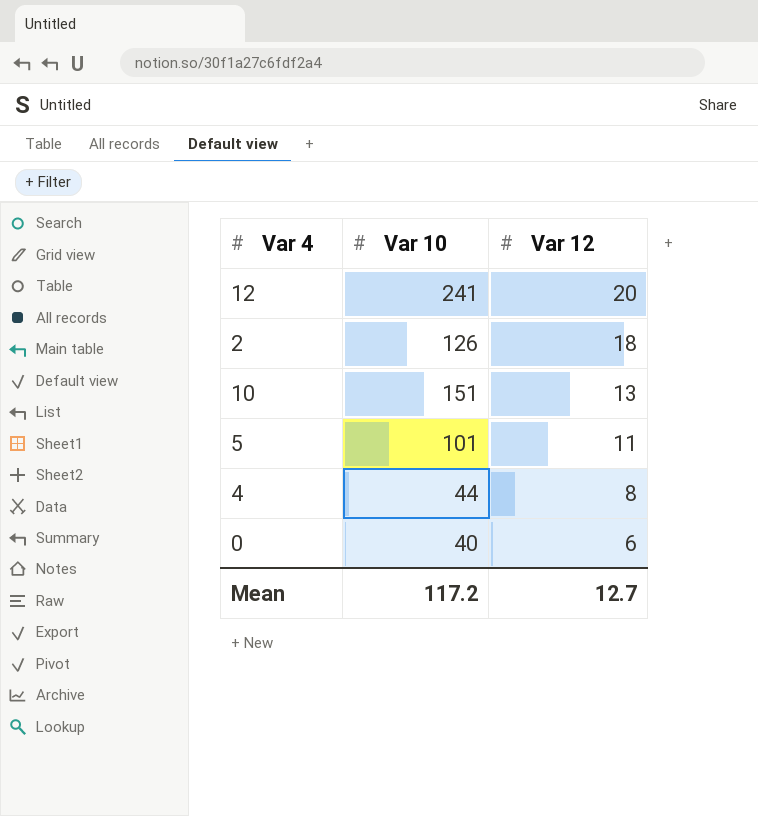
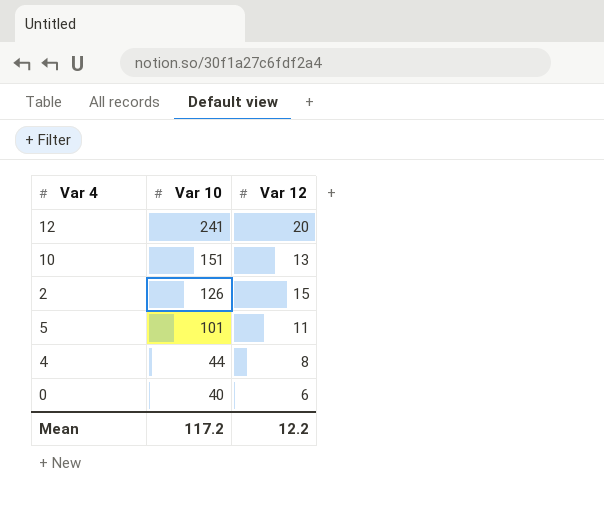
row order: Var 12 descending -> Var 10 descending
2 | Var 12: 18 -> 15
Mean | Var 12: 12.7 -> 12.2

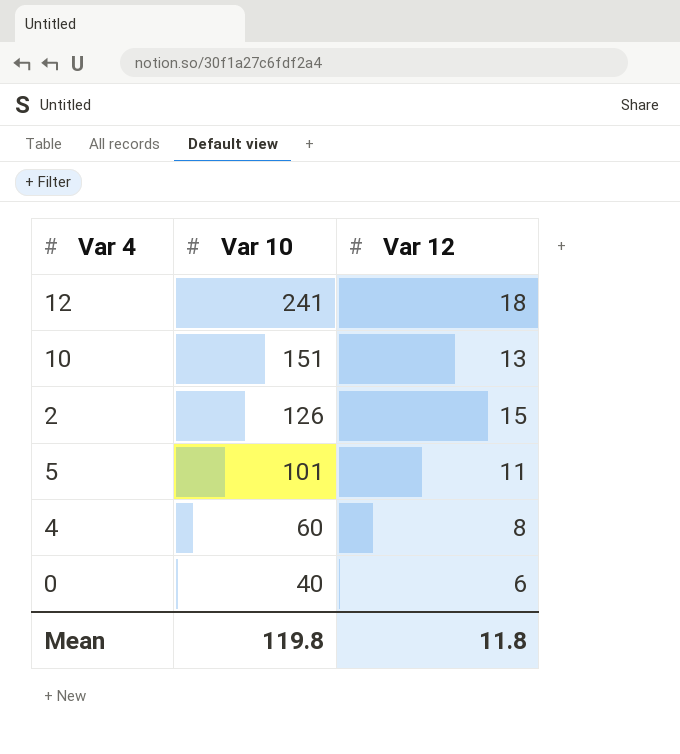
12 | Var 12: 20 -> 18
4 | Var 10: 44 -> 60
Mean | Var 10: 117.2 -> 119.8
Mean | Var 12: 12.2 -> 11.8

